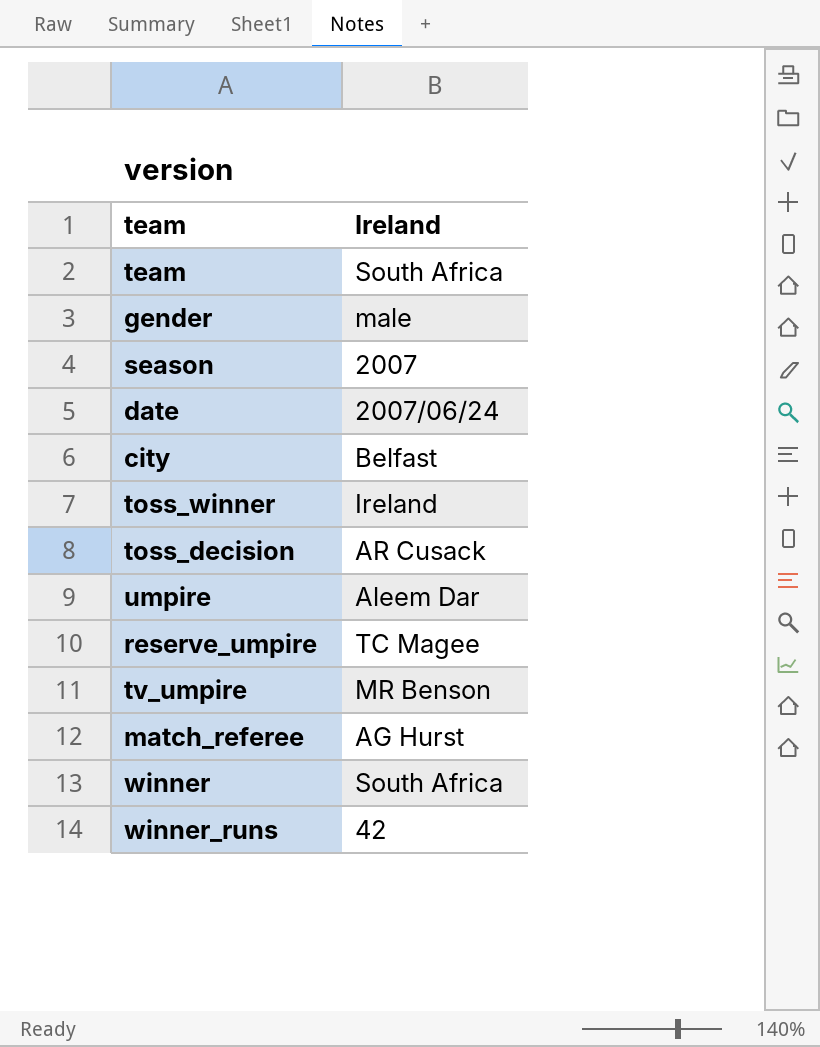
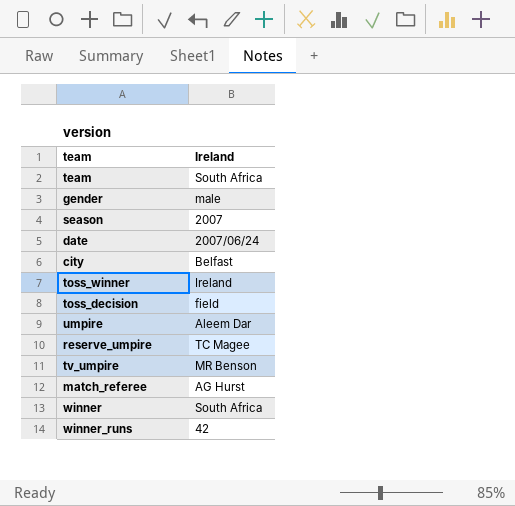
toss_decision | Ireland: AR Cusack -> field

